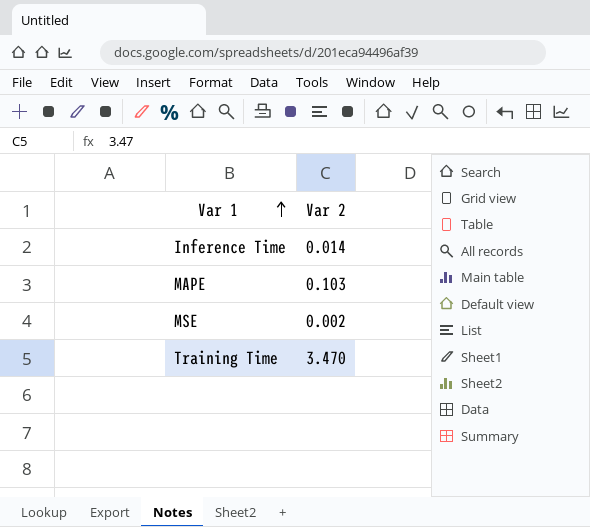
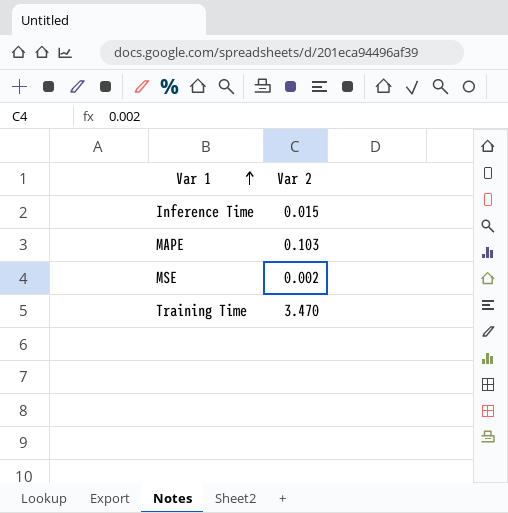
Inference Time | Var 2: 0.014 -> 0.015

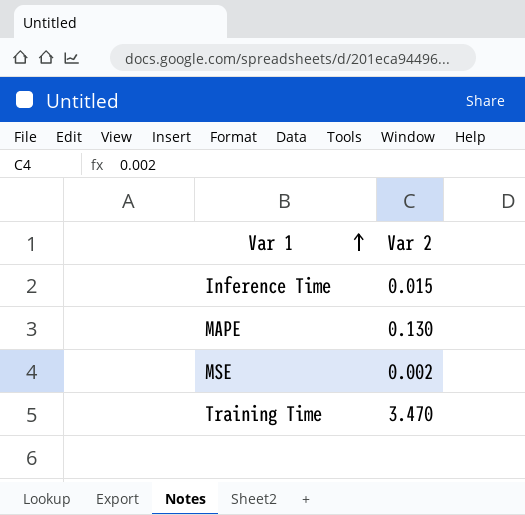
MAPE | Var 2: 0.103 -> 0.130

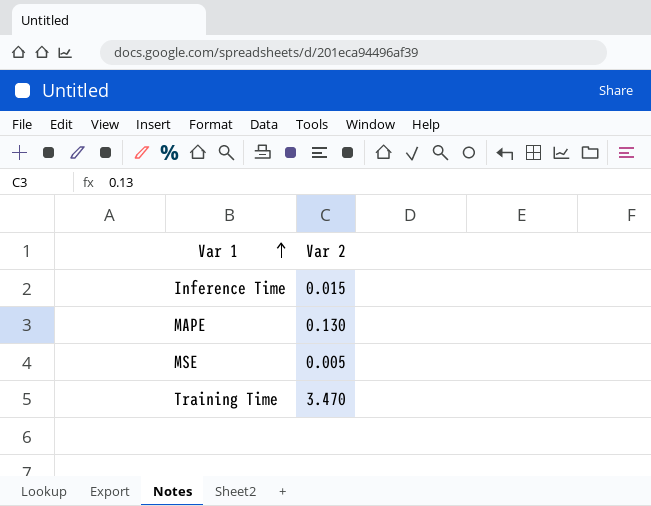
MSE | Var 2: 0.002 -> 0.005

